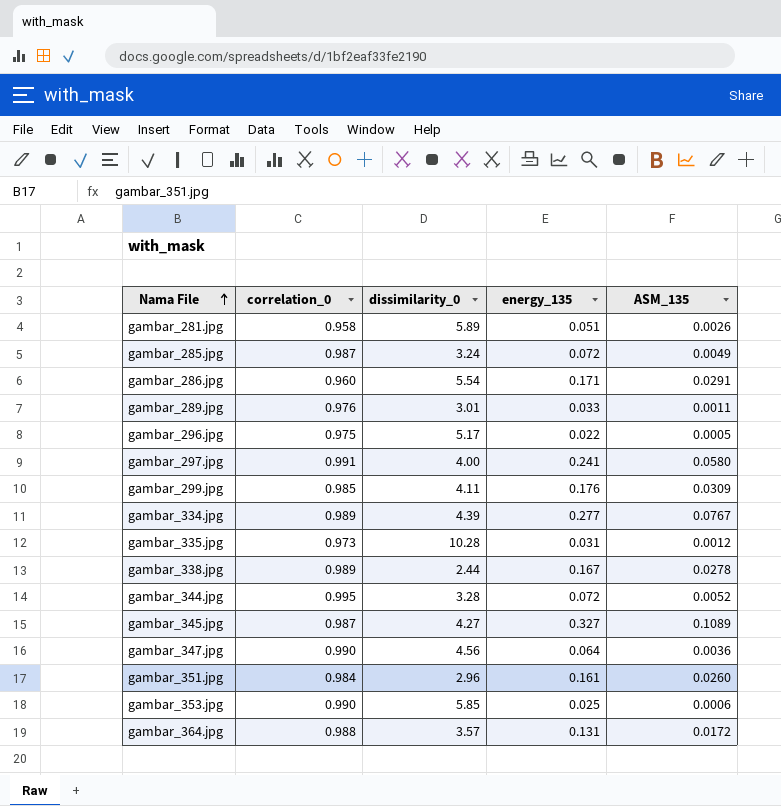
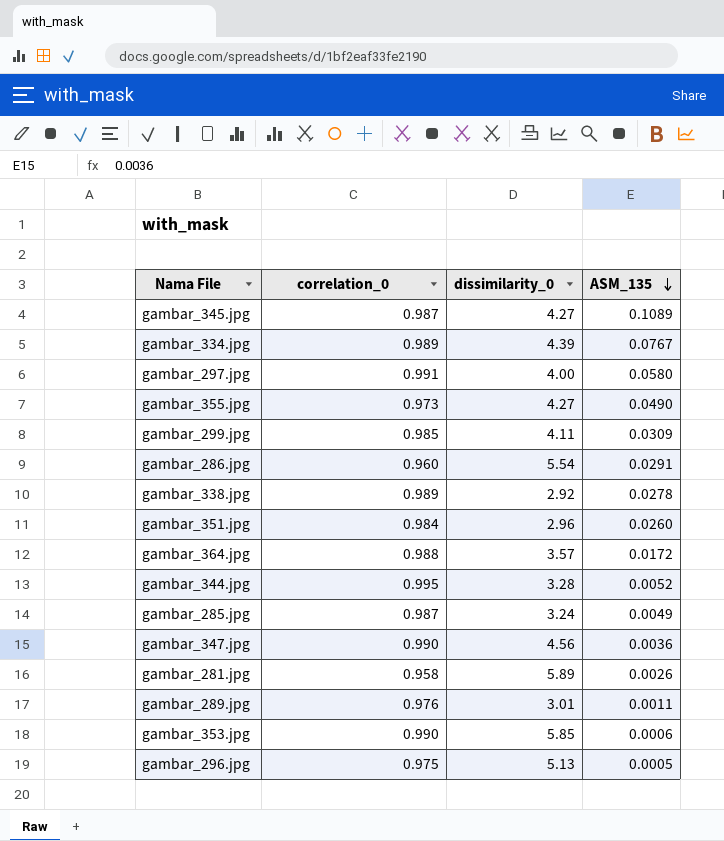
row order: Nama File ascending -> ASM_135 descending
column energy_135 | position: 4 -> none
row gambar_335.jpg: 0.973 | 10.28 | 0.031 | 0.0012 -> none
row gambar_355.jpg: none -> 0.973 | 4.27 | 0.0490
gambar_338.jpg | dissimilarity_0: 2.44 -> 2.92
gambar_296.jpg | dissimilarity_0: 5.17 -> 5.13

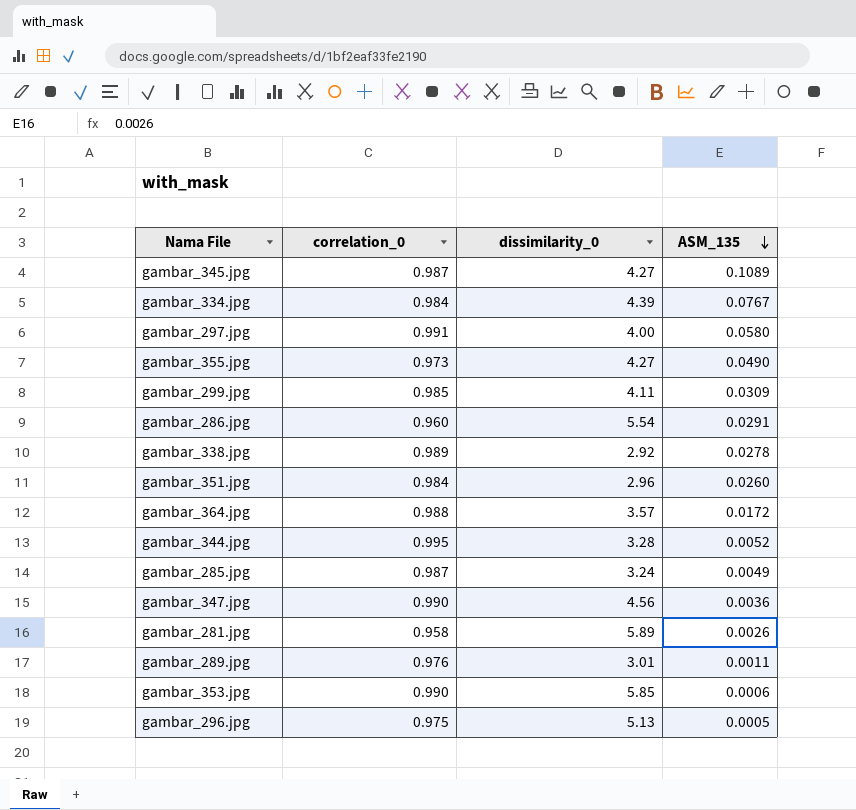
gambar_334.jpg | correlation_0: 0.989 -> 0.984

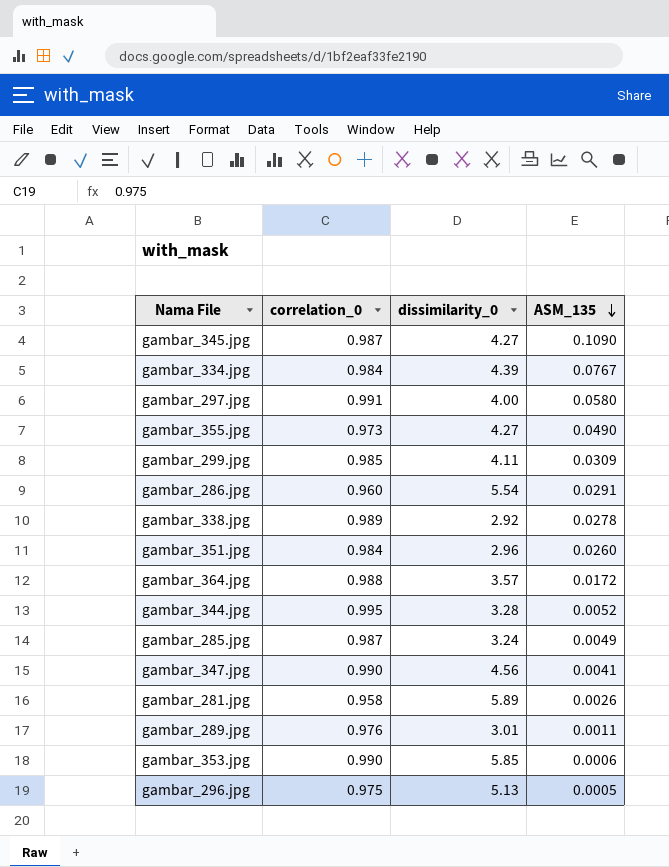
gambar_345.jpg | ASM_135: 0.1089 -> 0.1090
gambar_347.jpg | ASM_135: 0.0036 -> 0.0041

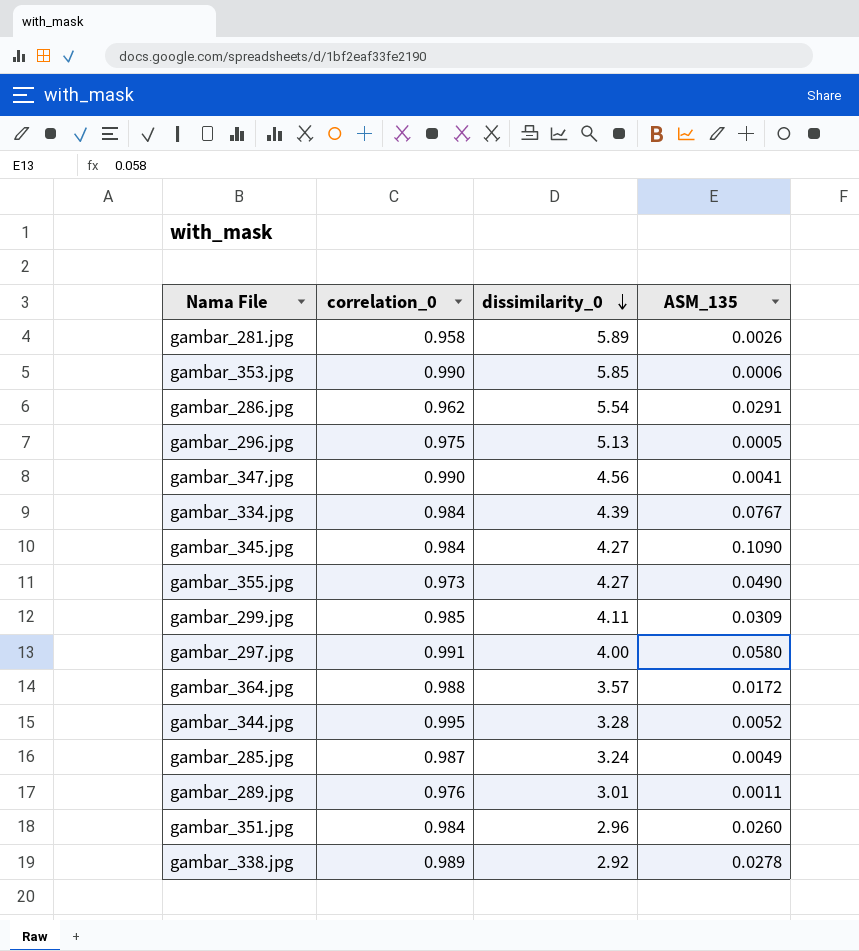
row order: ASM_135 descending -> dissimilarity_0 descending
gambar_286.jpg | correlation_0: 0.960 -> 0.962
gambar_345.jpg | correlation_0: 0.987 -> 0.984

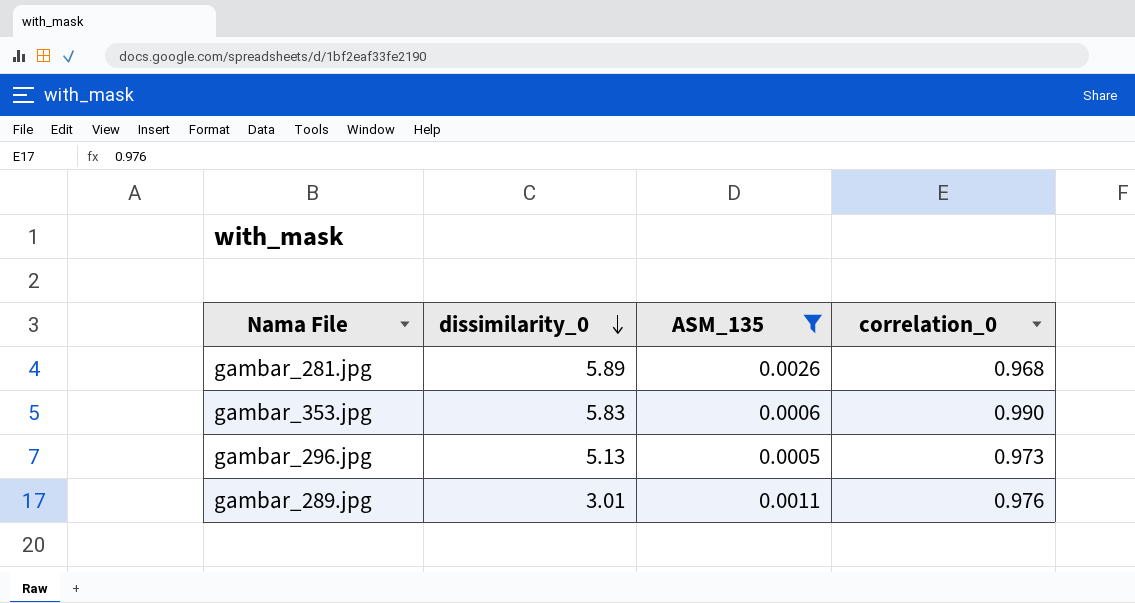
filter: none -> ASM_135 <= 0.0026
column correlation_0 | position: 2 -> 4
gambar_281.jpg | correlation_0: 0.958 -> 0.968
gambar_353.jpg | dissimilarity_0: 5.85 -> 5.83
gambar_296.jpg | correlation_0: 0.975 -> 0.973

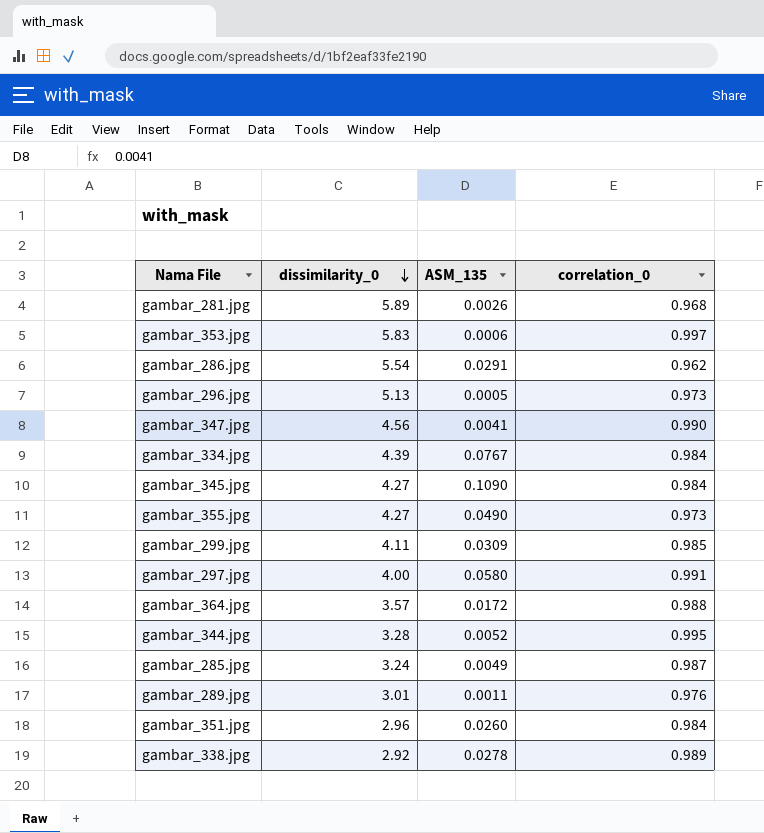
filter: ASM_135 <= 0.0026 -> none
gambar_353.jpg | correlation_0: 0.990 -> 0.997

